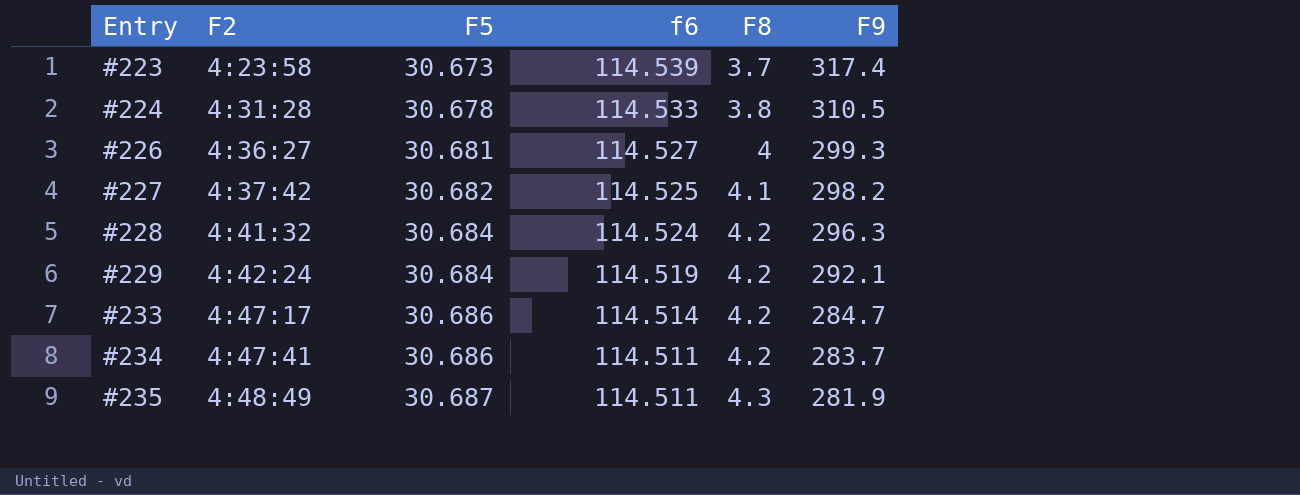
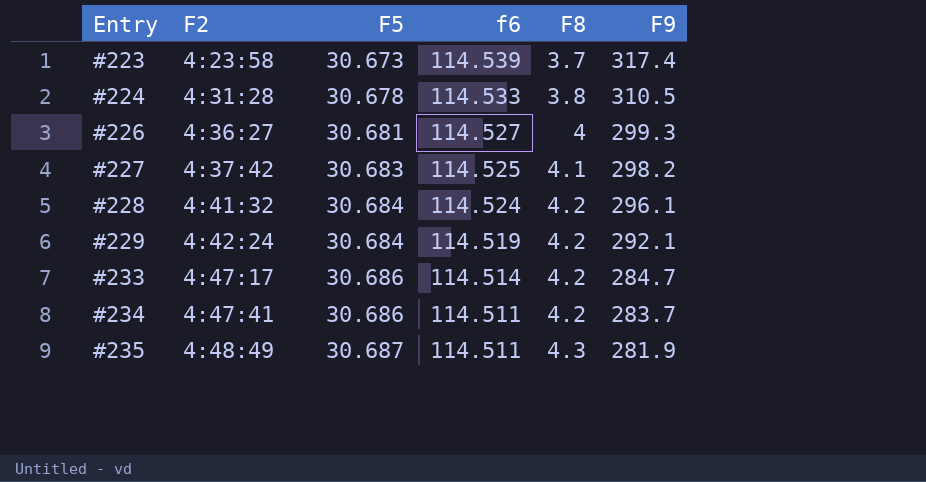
#227 | F5: 30.682 -> 30.683
#228 | F9: 296.3 -> 296.1

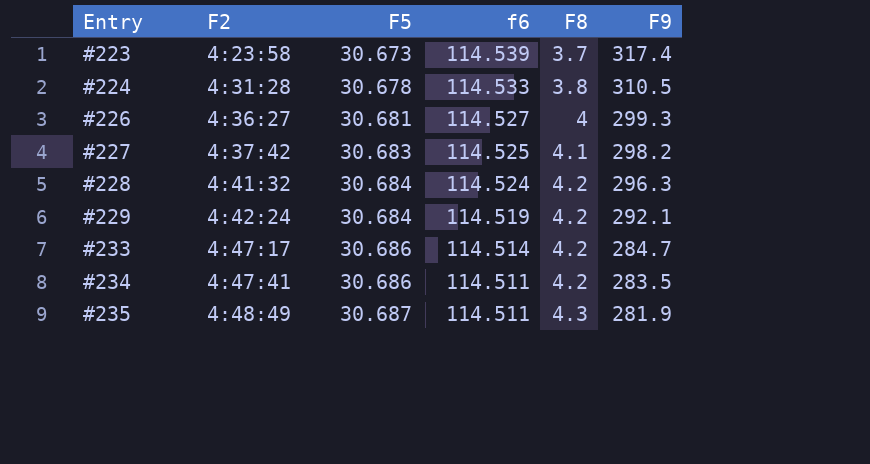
#228 | F9: 296.1 -> 296.3
#234 | F9: 283.7 -> 283.5

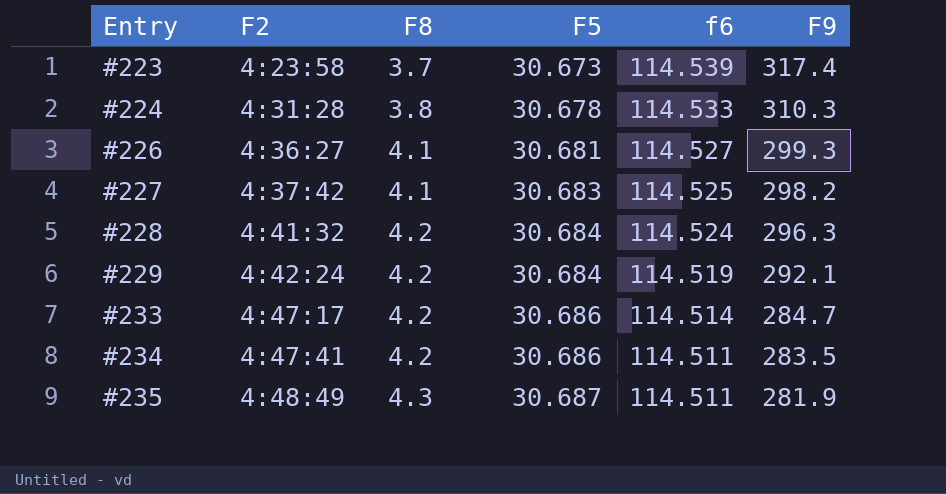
column F8 | position: 5 -> 3
#224 | F9: 310.5 -> 310.3
#226 | F8: 4 -> 4.1

